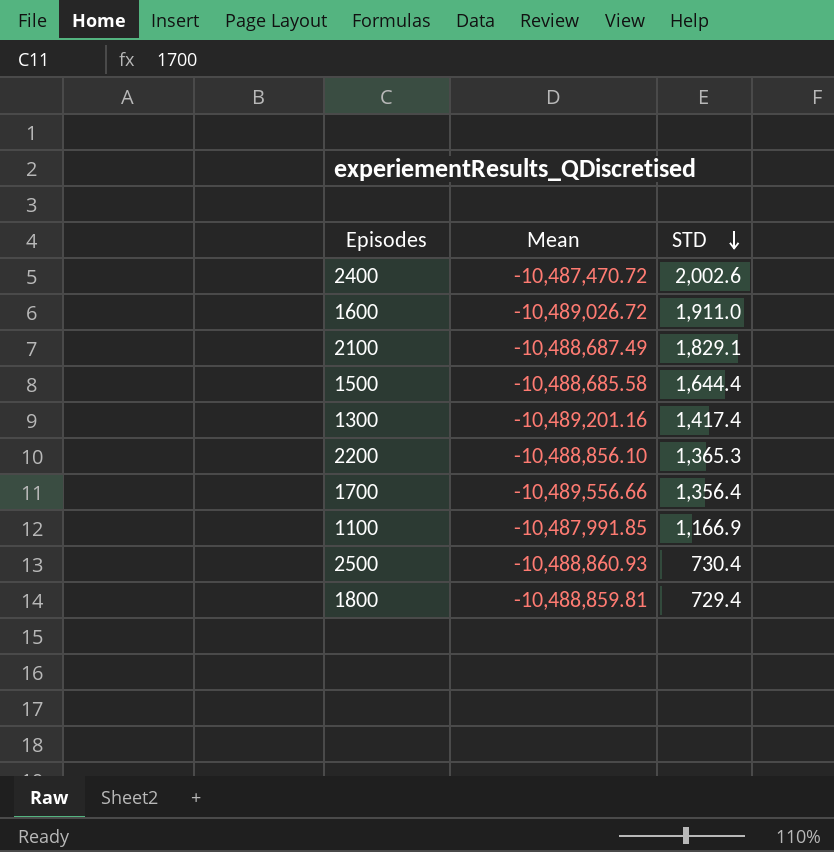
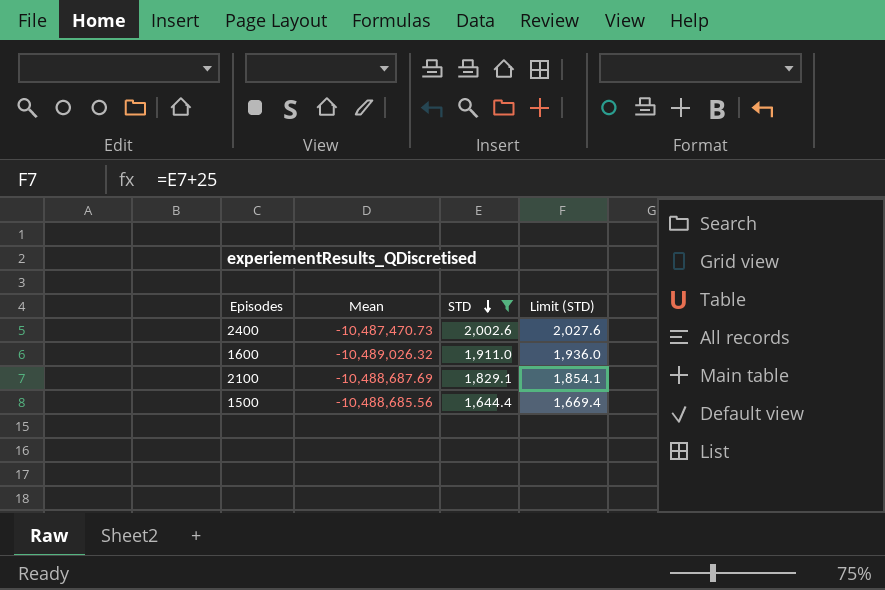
filter: none -> STD >= 1,644.4
column Limit (STD) | formula: none -> [STD] + 25
2400 | Mean: -10,487,470.72 -> -10,487,470.73
1600 | Mean: -10,489,026.72 -> -10,489,026.32
2100 | Mean: -10,488,687.49 -> -10,488,687.69
1500 | Mean: -10,488,685.58 -> -10,488,685.56

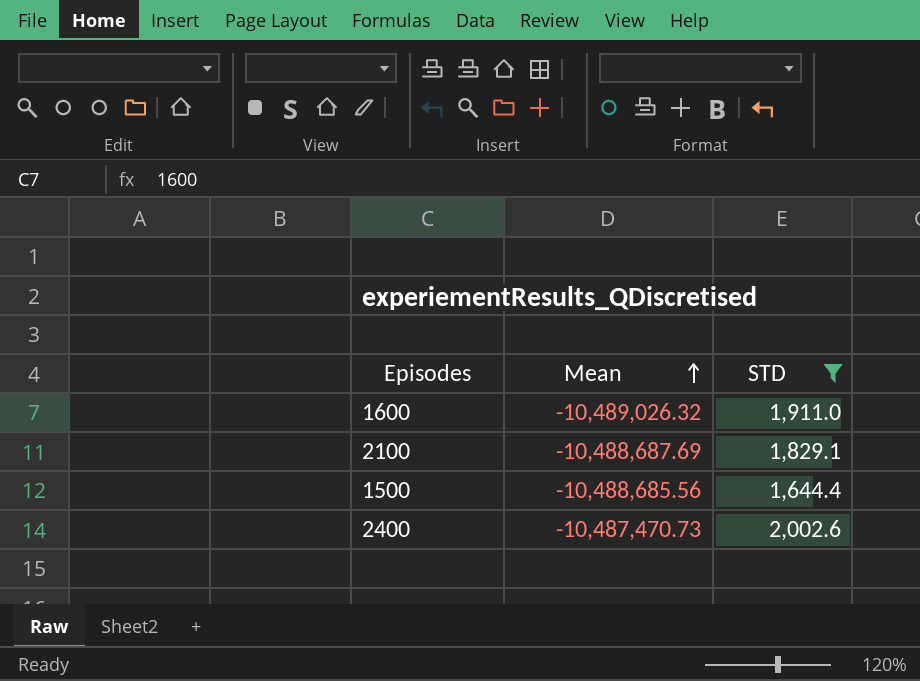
row order: STD descending -> Mean ascending
column Limit (STD) | formula: [STD] + 25 -> none

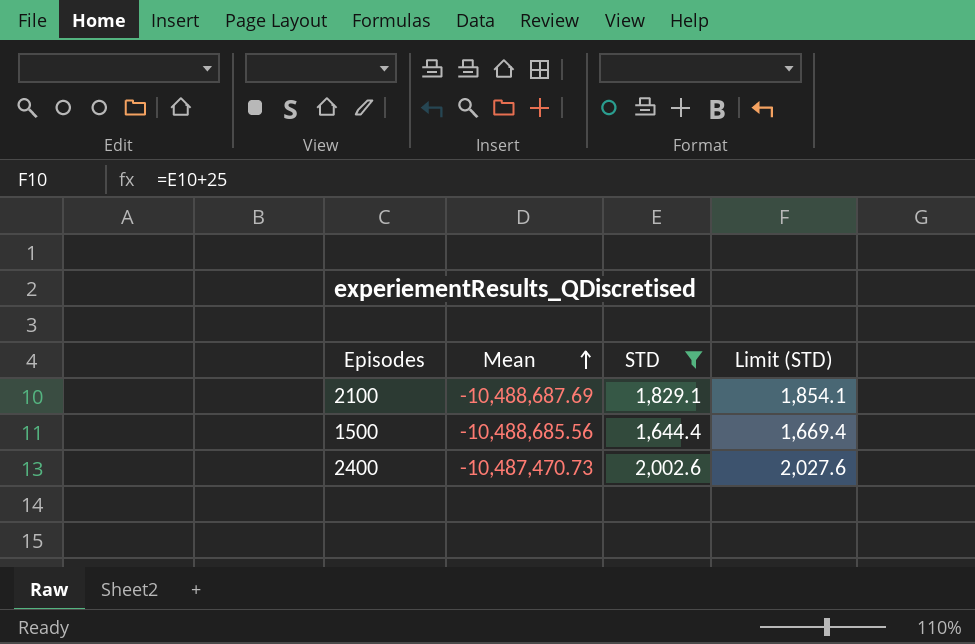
column Limit (STD) | formula: none -> [STD] + 25
row 1600: -10,489,026.32 | 1,911.0 -> none

